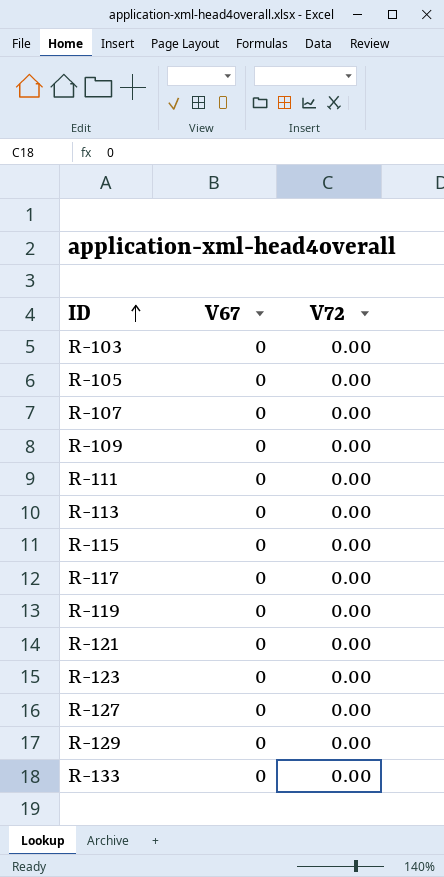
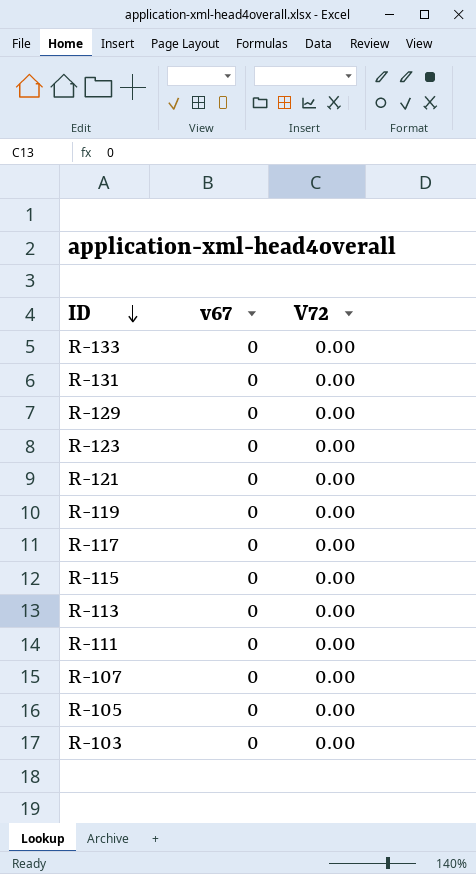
row order: ID ascending -> ID descending
column name: V67 -> v67
row R-109: 0 | 0.00 -> none
row R-127: 0 | 0.00 -> none
row R-131: none -> 0 | 0.00

